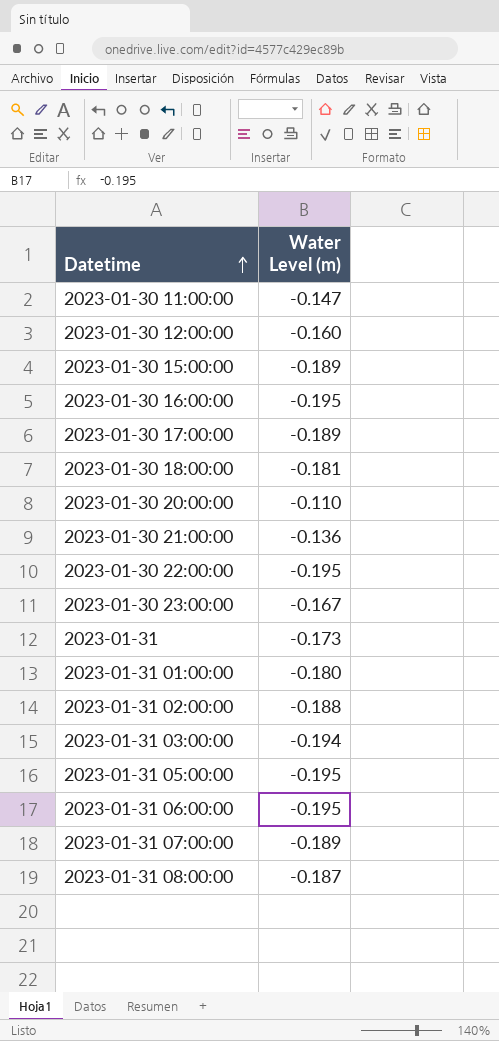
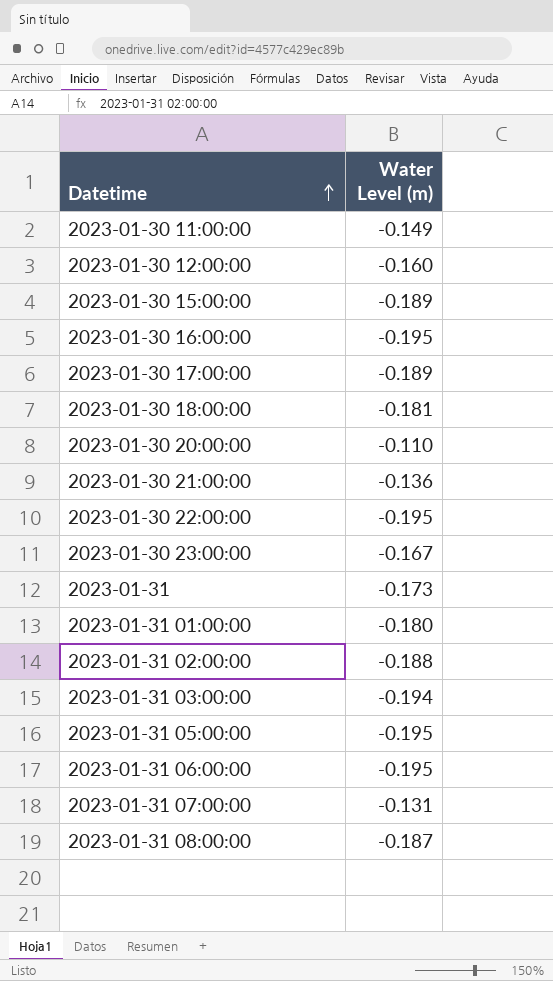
2023-01-30 11:00:00 | Water Level (m): -0.147 -> -0.149
2023-01-31 07:00:00 | Water Level (m): -0.189 -> -0.131

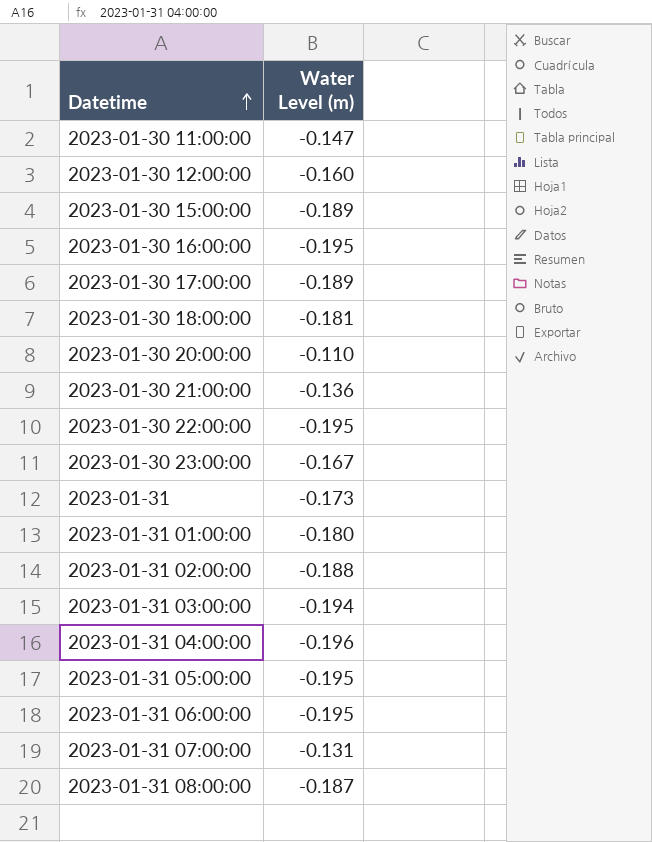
2023-01-30 11:00:00 | Water Level (m): -0.149 -> -0.147
row 2023-01-31 04:00:00: none -> -0.196

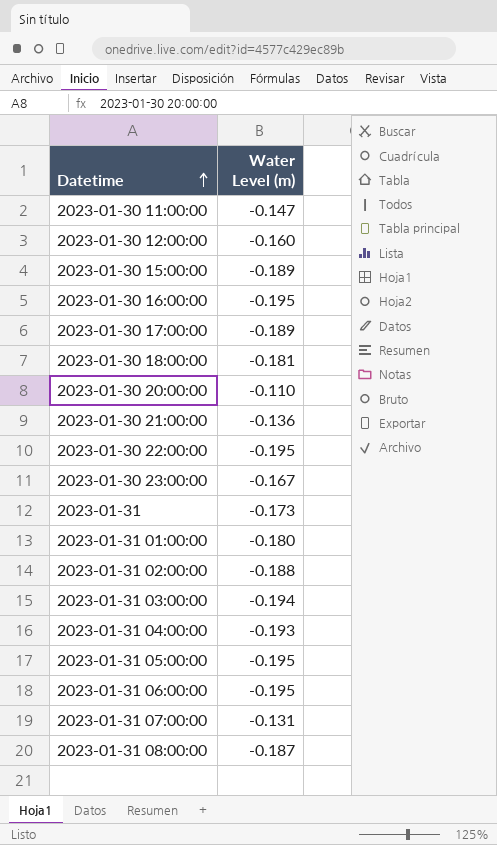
2023-01-31 04:00:00 | Water Level (m): -0.196 -> -0.193

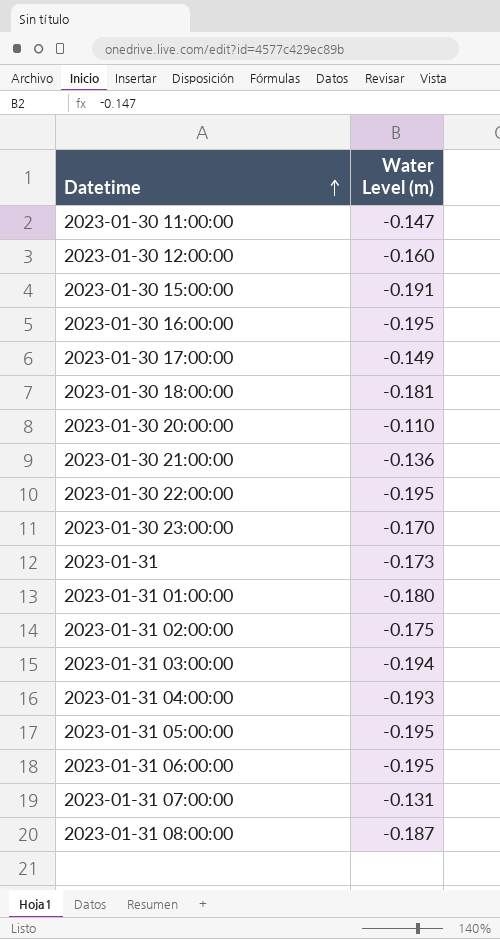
2023-01-30 15:00:00 | Water Level (m): -0.189 -> -0.191
2023-01-30 17:00:00 | Water Level (m): -0.189 -> -0.149
2023-01-30 23:00:00 | Water Level (m): -0.167 -> -0.170
2023-01-31 02:00:00 | Water Level (m): -0.188 -> -0.175

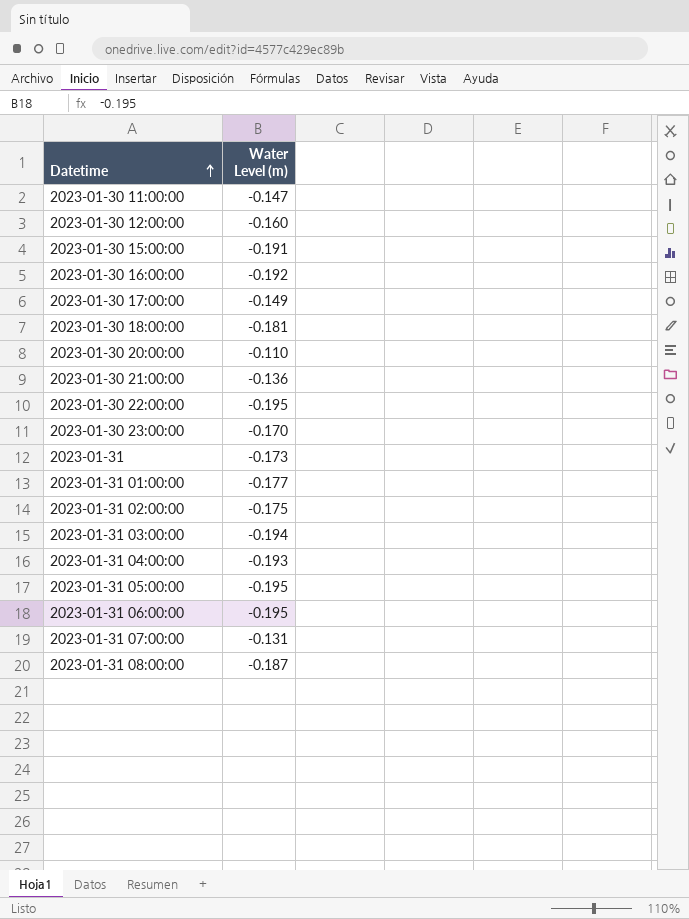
2023-01-30 16:00:00 | Water Level (m): -0.195 -> -0.192
2023-01-31 01:00:00 | Water Level (m): -0.180 -> -0.177

